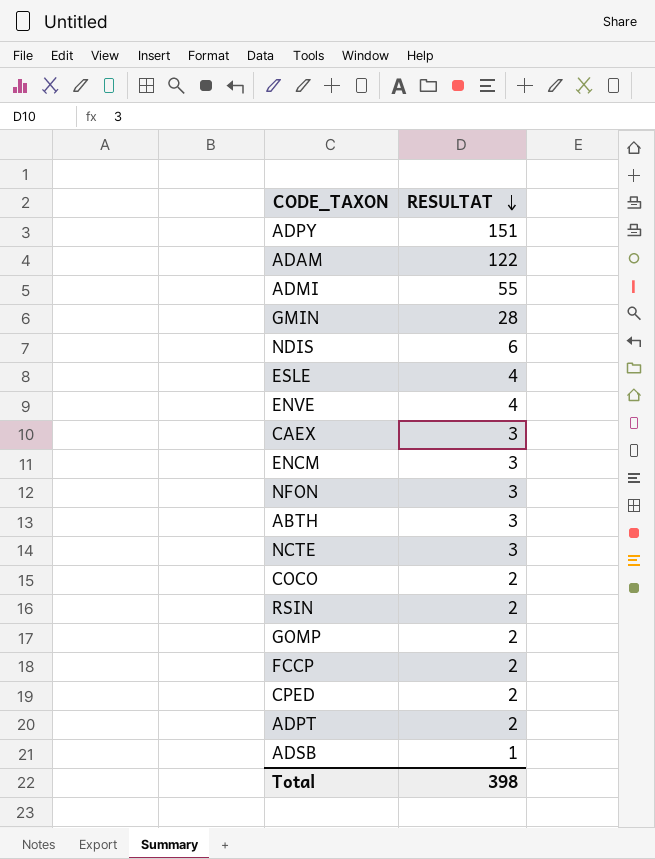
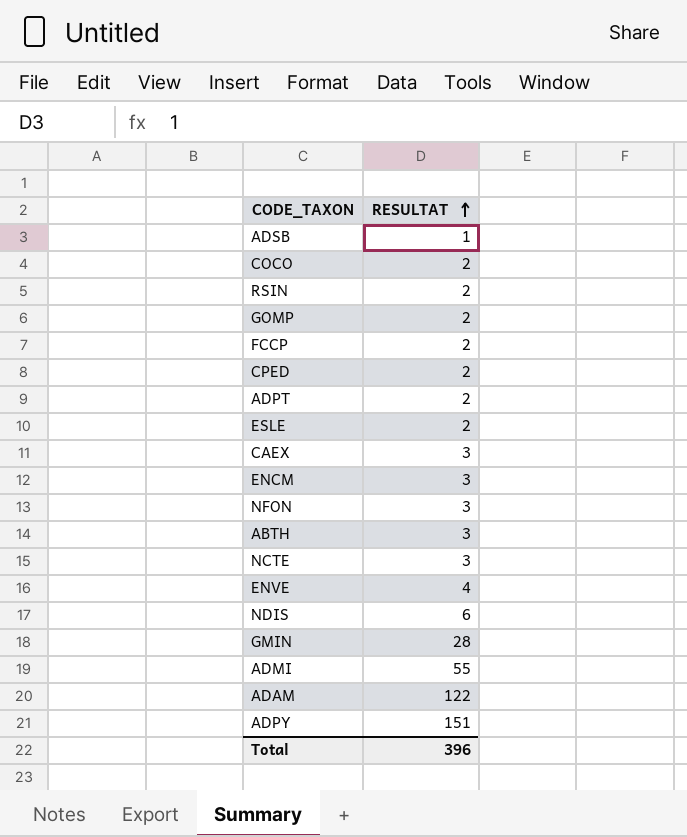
row order: RESULTAT descending -> RESULTAT ascending
ESLE | RESULTAT: 4 -> 2
Total | RESULTAT: 398 -> 396

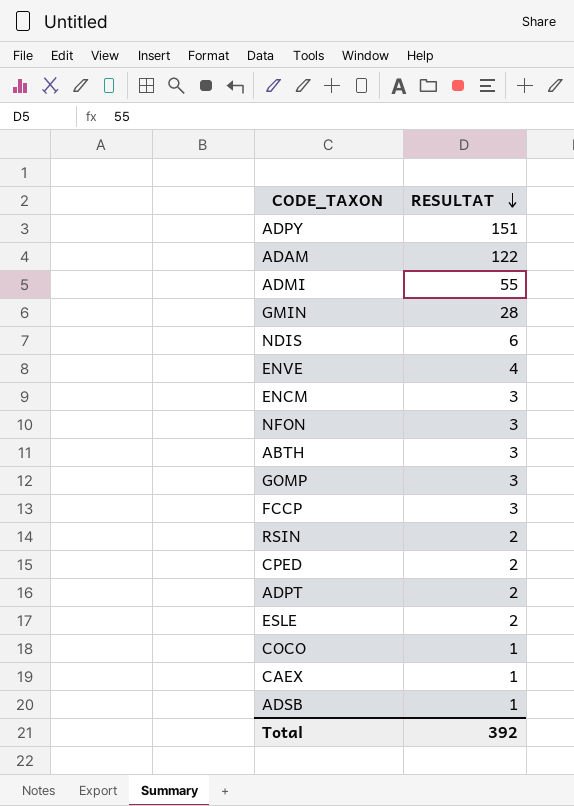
row order: RESULTAT ascending -> RESULTAT descending
row NCTE: 3 -> none
GOMP | RESULTAT: 2 -> 3
FCCP | RESULTAT: 2 -> 3
COCO | RESULTAT: 2 -> 1
CAEX | RESULTAT: 3 -> 1
Total | RESULTAT: 396 -> 392

